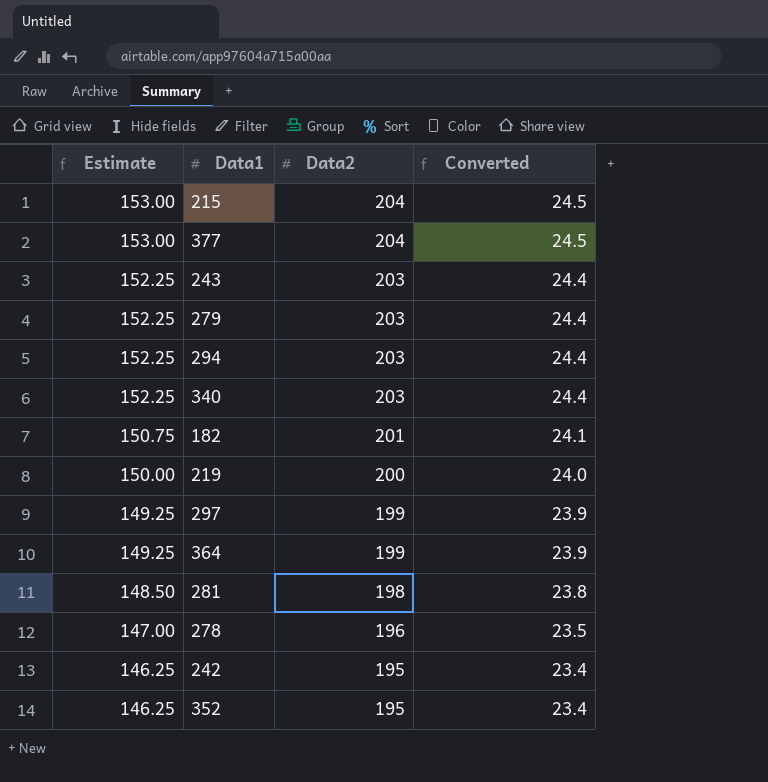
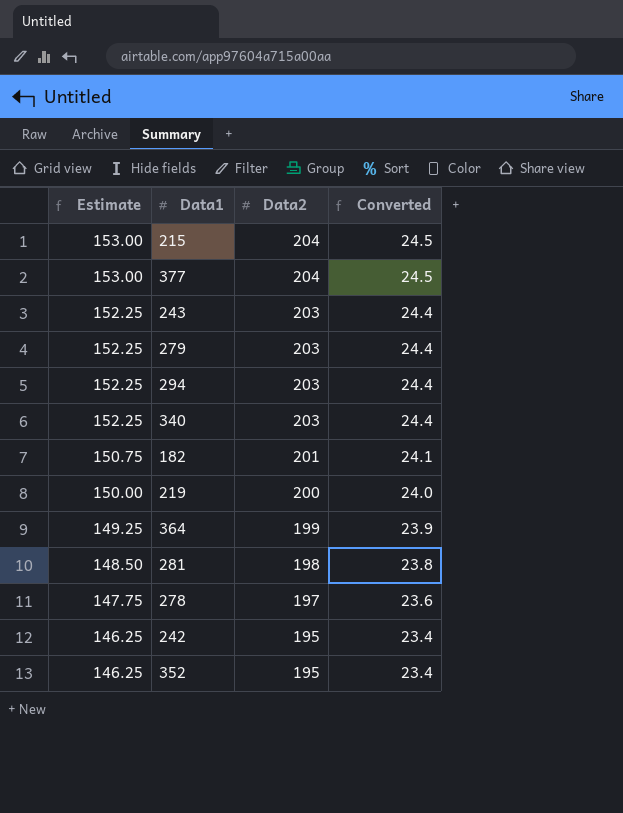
row 297: 149.25 | 199 | 23.9 -> none
278 | Estimate: 147.00 -> 147.75
278 | Data2: 196 -> 197
278 | Converted: 23.5 -> 23.6

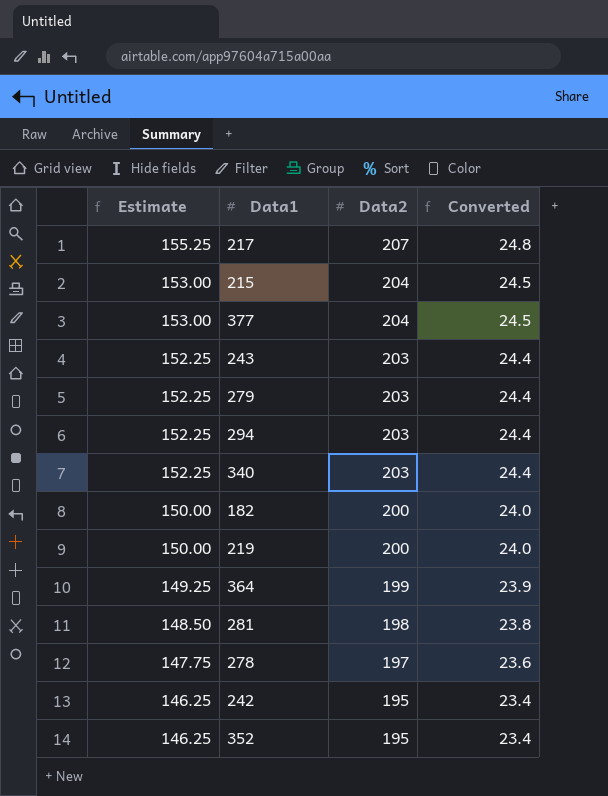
row 217: none -> 155.25 | 207 | 24.8
182 | Estimate: 150.75 -> 150.00
182 | Data2: 201 -> 200
182 | Converted: 24.1 -> 24.0

